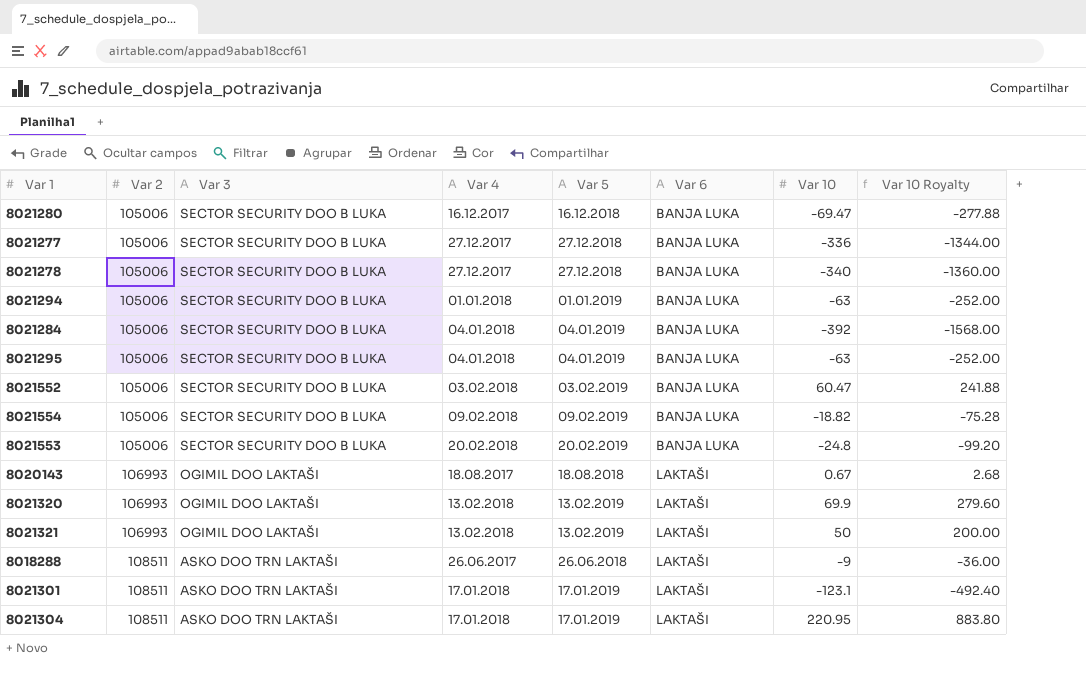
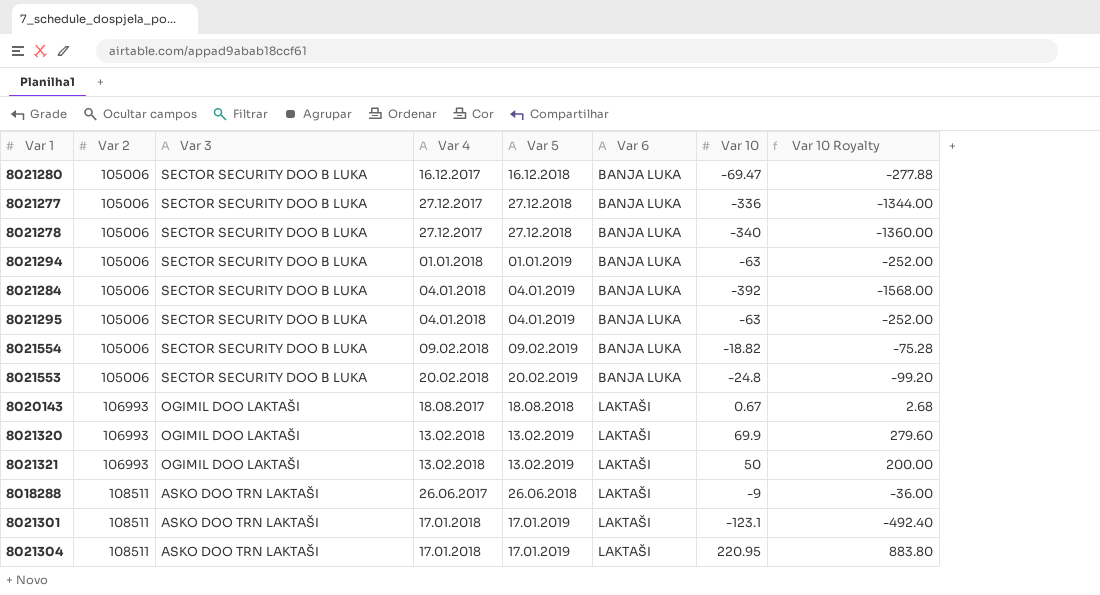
row 8021552: 105006 | SECTOR SECURITY DOO B LUKA | 03.02.2018 | 03.02.2019 | BANJA LUKA | 60.47 | 241.88 -> none

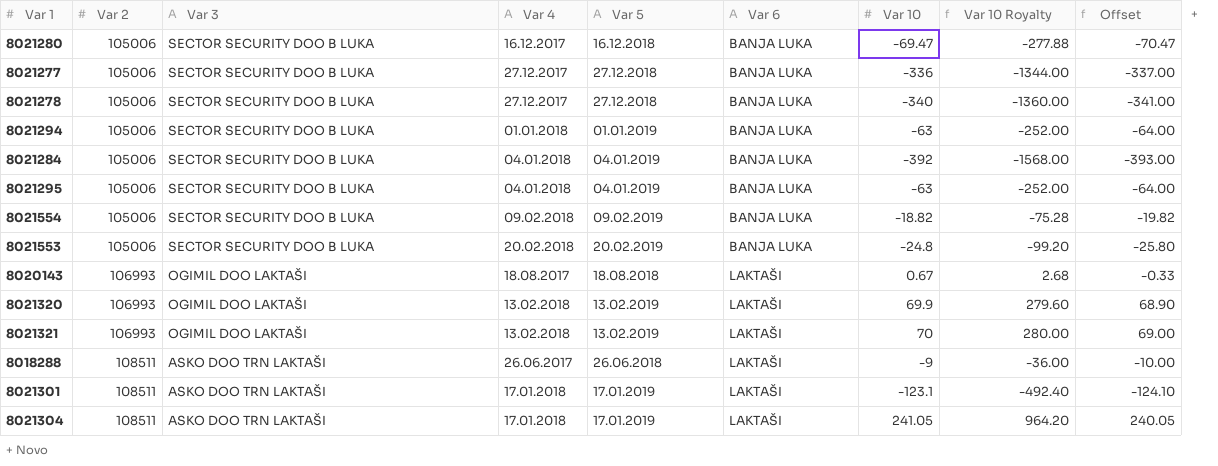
column Offset | formula: none -> [Var 10] - 1
8021321 | Var 10: 50 -> 70
8021321 | Var 10 Royalty: 200.00 -> 280.00
8021304 | Var 10: 220.95 -> 241.05
8021304 | Var 10 Royalty: 883.80 -> 964.20

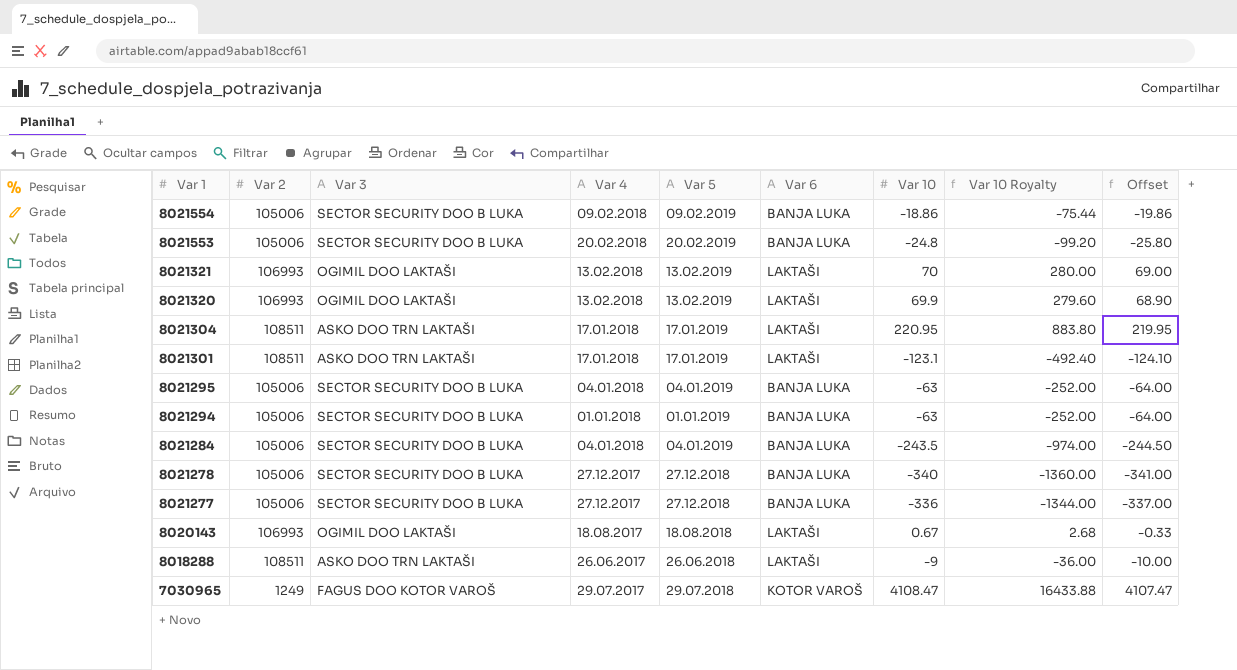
row order: Var 2 ascending -> Var 1 descending
row 8021280: 105006 | SECTOR SECURITY DOO B LUKA | 16.12.2017 | 16.12.2018 | BANJA LUKA | -69.47 | -277.88 | -70.47 -> none
8021554 | Var 10: -18.82 -> -18.86
8021554 | Var 10 Royalty: -75.28 -> -75.44
8021554 | Offset: -19.82 -> -19.86
8021304 | Var 10: 241.05 -> 220.95
8021304 | Var 10 Royalty: 964.20 -> 883.80
8021304 | Offset: 240.05 -> 219.95
8021284 | Var 10: -392 -> -243.5
8021284 | Var 10 Royalty: -1568.00 -> -974.00
8021284 | Offset: -393.00 -> -244.50
row 7030965: none -> 1249 | FAGUS DOO KOTOR VAROŠ | 29.07.2017 | 29.07.2018 | KOTOR VAROŠ | 4108.47 | 16433.88 | 4107.47

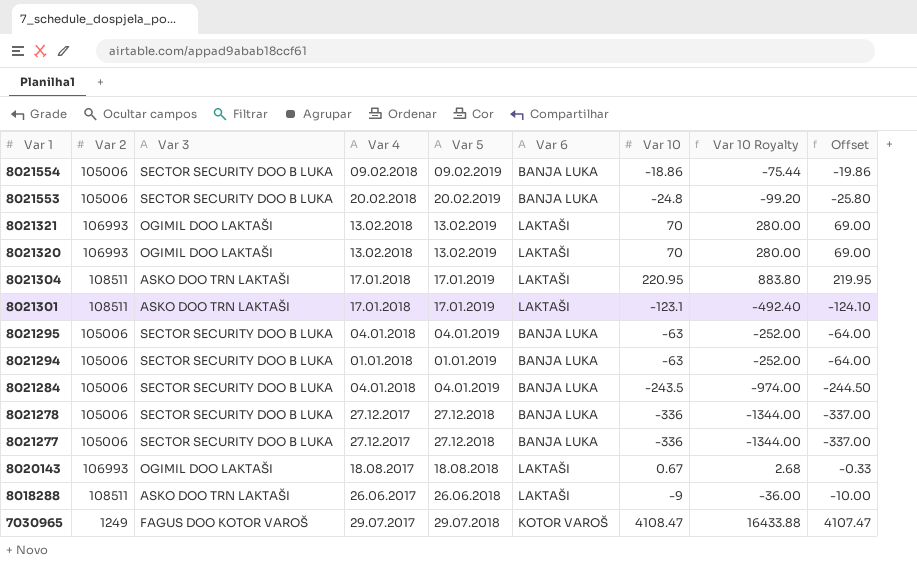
8021320 | Var 10: 69.9 -> 70
8021320 | Var 10 Royalty: 279.60 -> 280.00
8021320 | Offset: 68.90 -> 69.00
8021278 | Var 10: -340 -> -336
8021278 | Var 10 Royalty: -1360.00 -> -1344.00
8021278 | Offset: -341.00 -> -337.00

